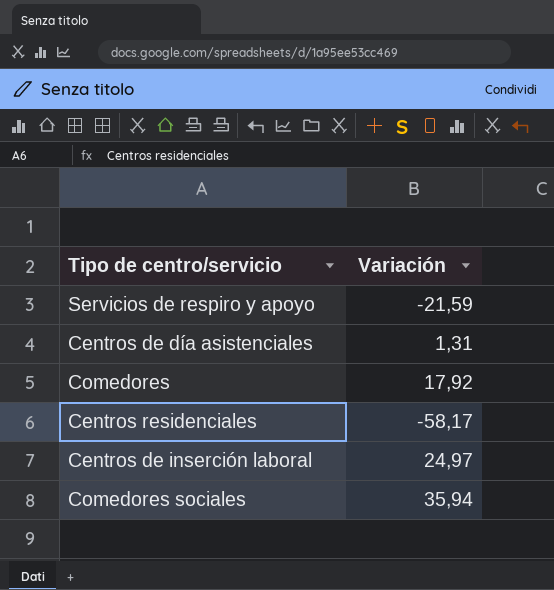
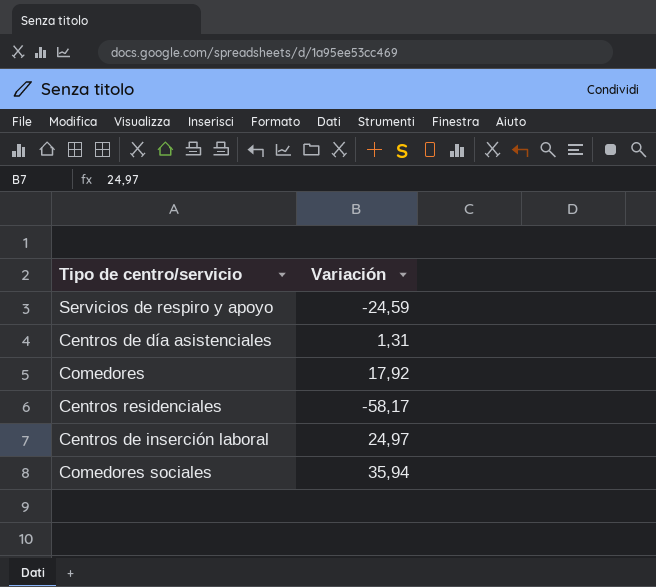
Servicios de respiro y apoyo | Variación: -21,59 -> -24,59

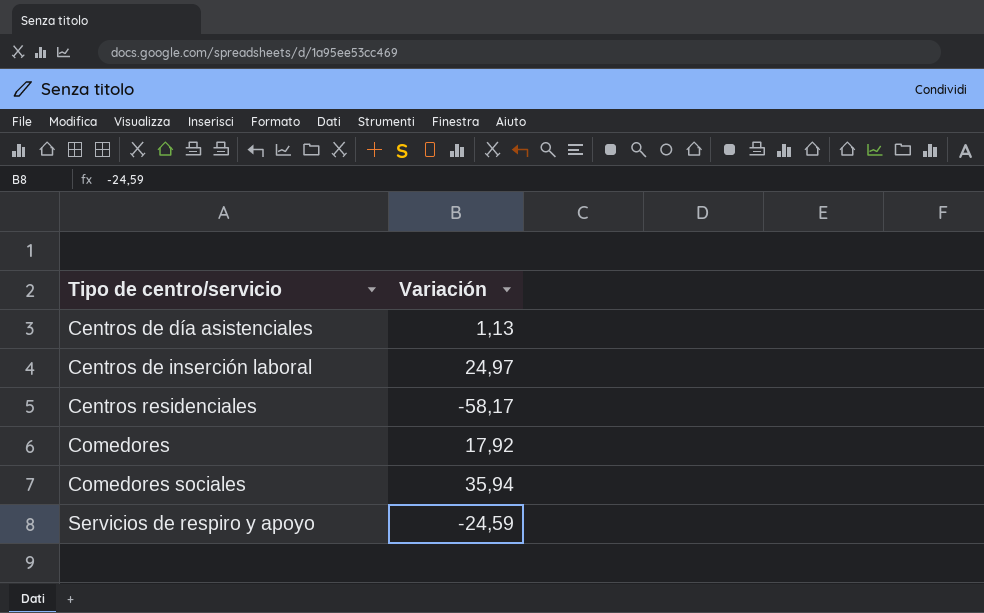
row order: none -> Tipo de centro/servicio ascending
Centros de día asistenciales | Variación: 1,31 -> 1,13

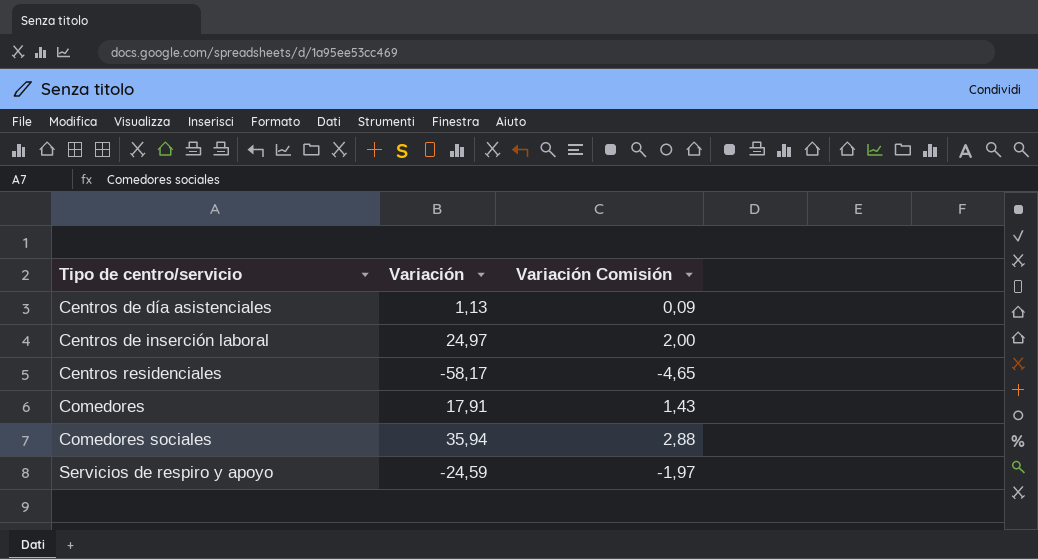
column Variación Comisión | formula: none -> [Variación] * 0,08
Comedores | Variación: 17,92 -> 17,91

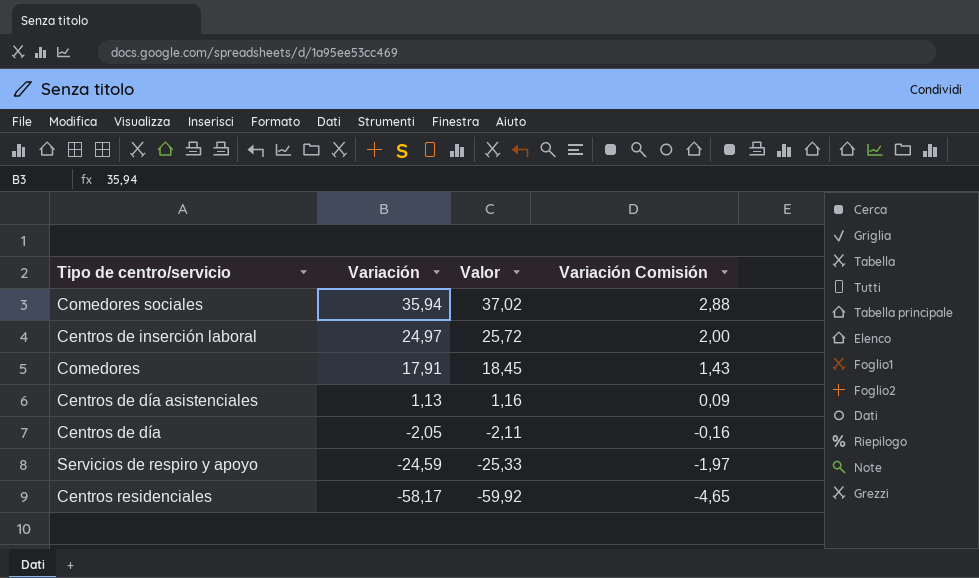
row order: Tipo de centro/servicio ascending -> Variación descending
column Valor | formula: none -> [Variación] * 1,03
row Centros de día: none -> -2,05 | -2,11 | -0,16

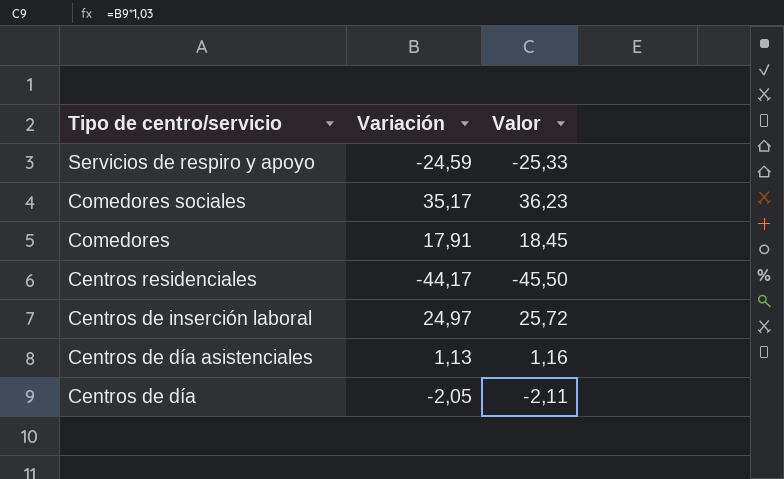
row order: Variación descending -> Tipo de centro/servicio descending
column Variación Comisión | formula: [Variación] * 0,08 -> none
Comedores sociales | Variación: 35,94 -> 35,17
Comedores sociales | Valor: 37,02 -> 36,23
Centros residenciales | Variación: -58,17 -> -44,17
Centros residenciales | Valor: -59,92 -> -45,50

